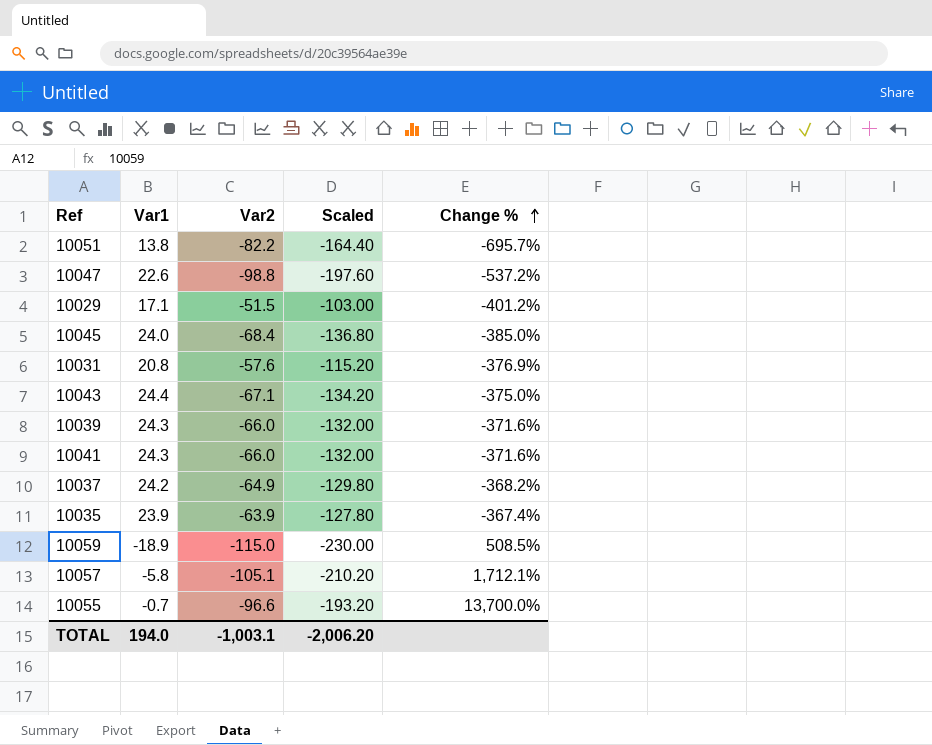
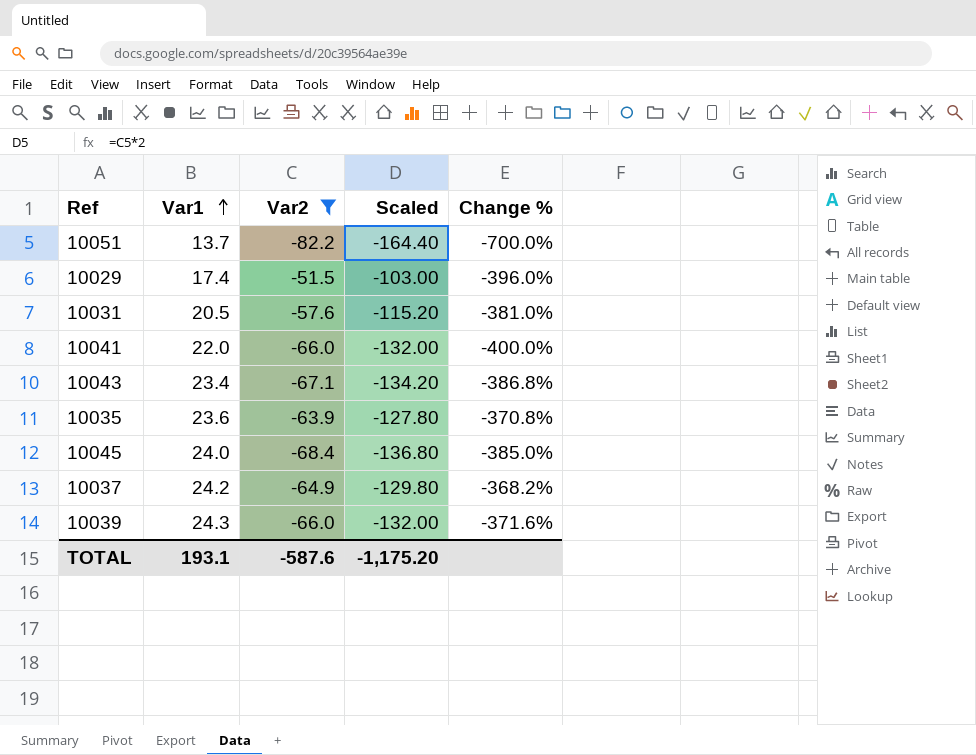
filter: none -> Var2 >= -82.2
row order: Change % ascending -> Var1 ascending
10051 | Var1: 13.8 -> 13.7
10051 | Change %: -695.7% -> -700.0%
10029 | Var1: 17.1 -> 17.4
10029 | Change %: -401.2% -> -396.0%
10031 | Var1: 20.8 -> 20.5
10031 | Change %: -376.9% -> -381.0%
10041 | Var1: 24.3 -> 22.0
10041 | Change %: -371.6% -> -400.0%
10043 | Var1: 24.4 -> 23.4
10043 | Change %: -375.0% -> -386.8%
10035 | Var1: 23.9 -> 23.6
10035 | Change %: -367.4% -> -370.8%
TOTAL | Var1: 194.0 -> 193.1
TOTAL | Var2: -1,003.1 -> -587.6
TOTAL | Scaled: -2,006.20 -> -1,175.20

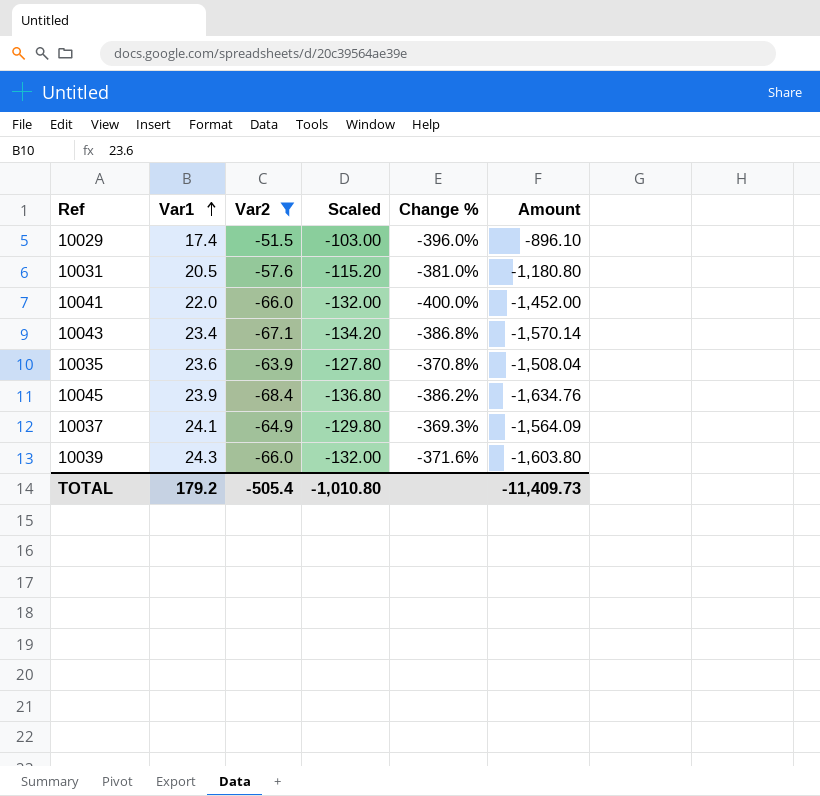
column Amount | formula: none -> [Var1] * [Var2]
row 10051: 13.7 | -82.2 | -164.40 | -700.0% -> none
10045 | Var1: 24.0 -> 23.9
10045 | Change %: -385.0% -> -386.2%
10037 | Var1: 24.2 -> 24.1
10037 | Change %: -368.2% -> -369.3%
TOTAL | Var1: 193.1 -> 179.2
TOTAL | Var2: -587.6 -> -505.4
TOTAL | Scaled: -1,175.20 -> -1,010.80

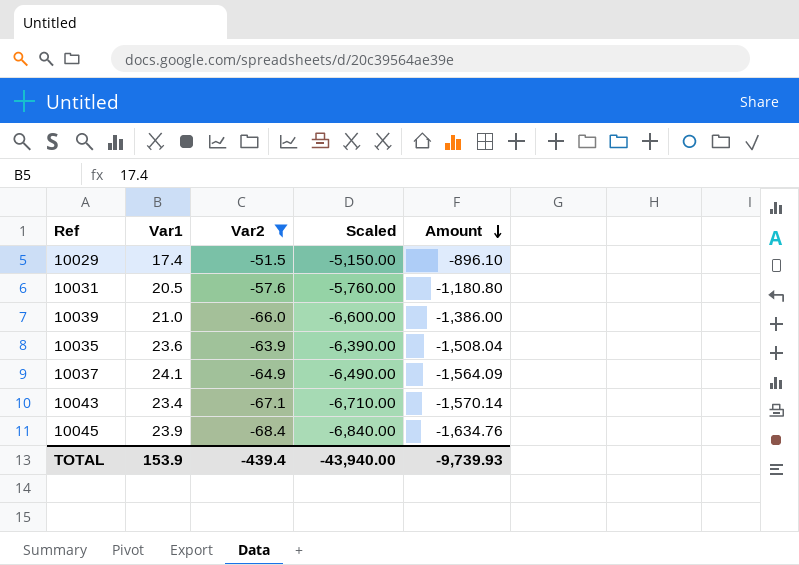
row order: Var1 ascending -> Amount descending
column Change % | formula: ([Var2] - [Var1]) / [Var1] -> none
column Scaled | formula: [Var2] * 2 -> [Var2] * 100
row 10041: 22.0 | -66.0 | -132.00 | -400.0% | -1,452.00 -> none
10039 | Var1: 24.3 -> 21.0
10039 | Amount: -1,603.80 -> -1,386.00
TOTAL | Var1: 179.2 -> 153.9
TOTAL | Var2: -505.4 -> -439.4
TOTAL | Scaled: -1,010.80 -> -43,940.00
TOTAL | Amount: -11,409.73 -> -9,739.93

